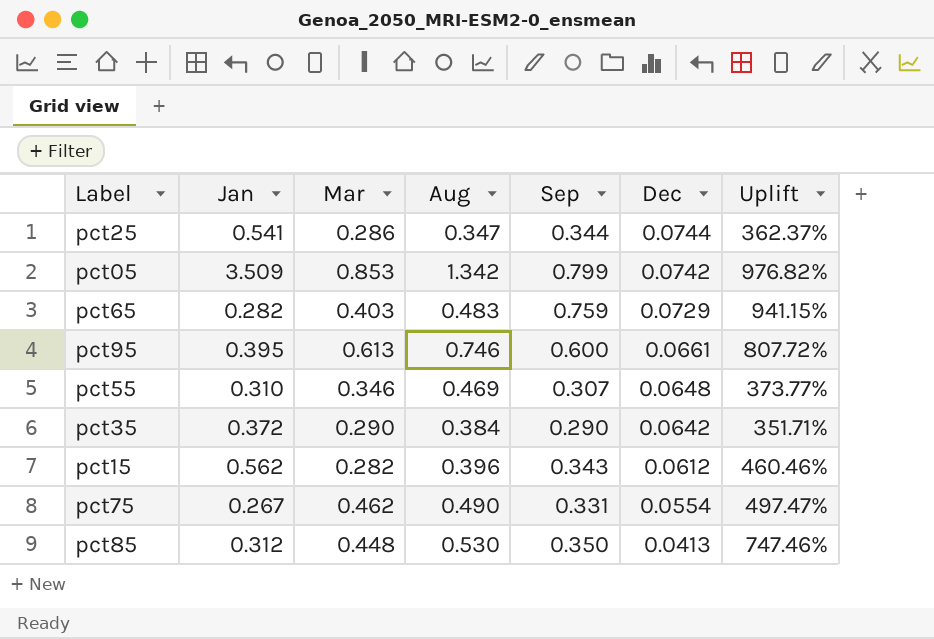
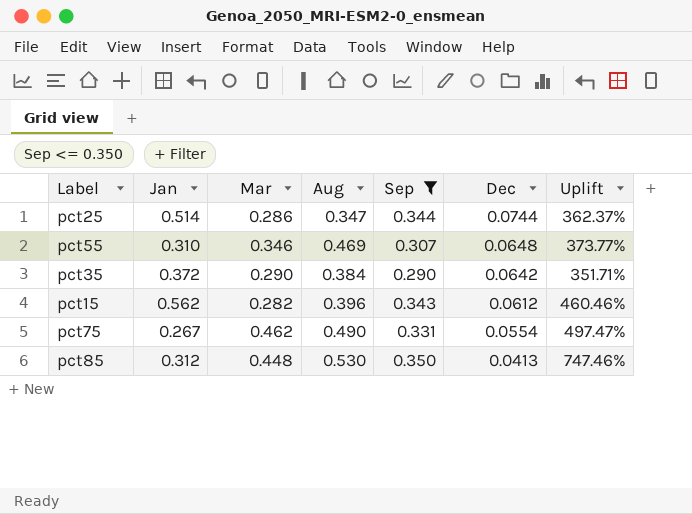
filter: none -> Sep <= 0.350
pct25 | Jan: 0.541 -> 0.514

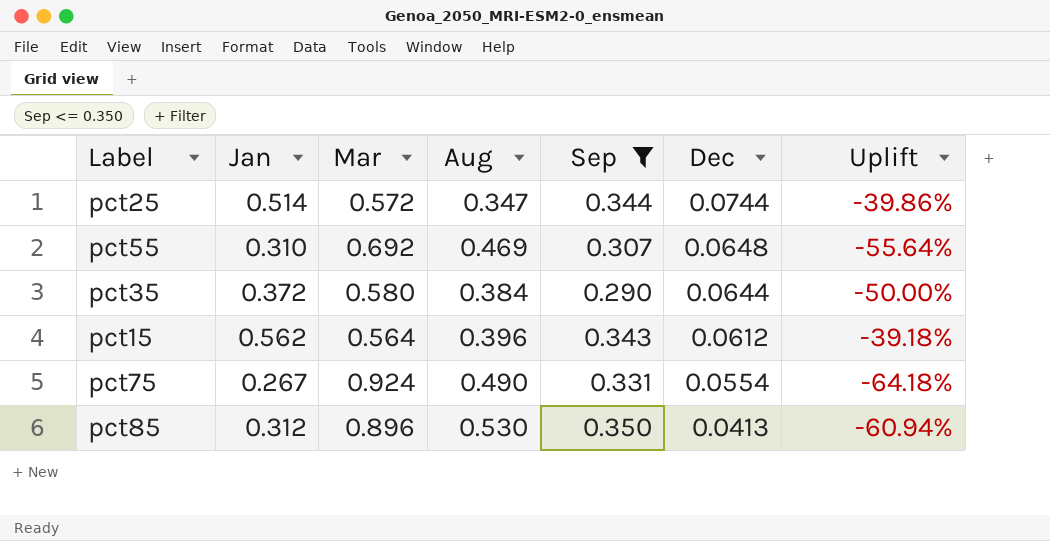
column Uplift | formula: ([Sep] - [Dec]) / [Dec] -> ([Sep] - [Mar]) / [Mar]
pct25 | Mar: 0.286 -> 0.572
pct55 | Mar: 0.346 -> 0.692
pct35 | Mar: 0.290 -> 0.580
pct35 | Dec: 0.0642 -> 0.0644
pct15 | Mar: 0.282 -> 0.564
pct75 | Mar: 0.462 -> 0.924
pct85 | Mar: 0.448 -> 0.896

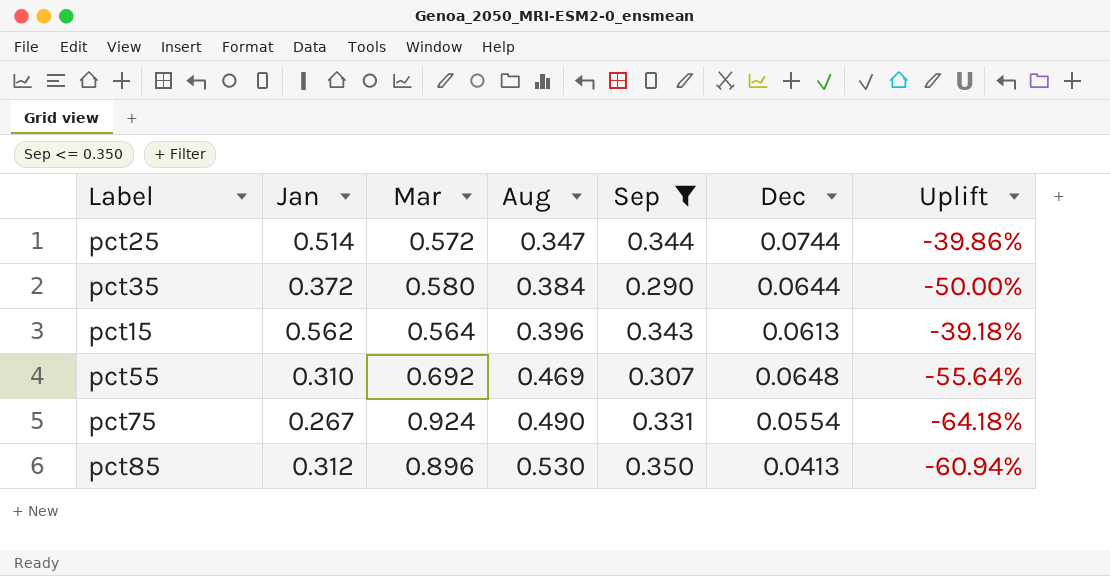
row order: Dec descending -> Aug ascending
pct15 | Dec: 0.0612 -> 0.0613

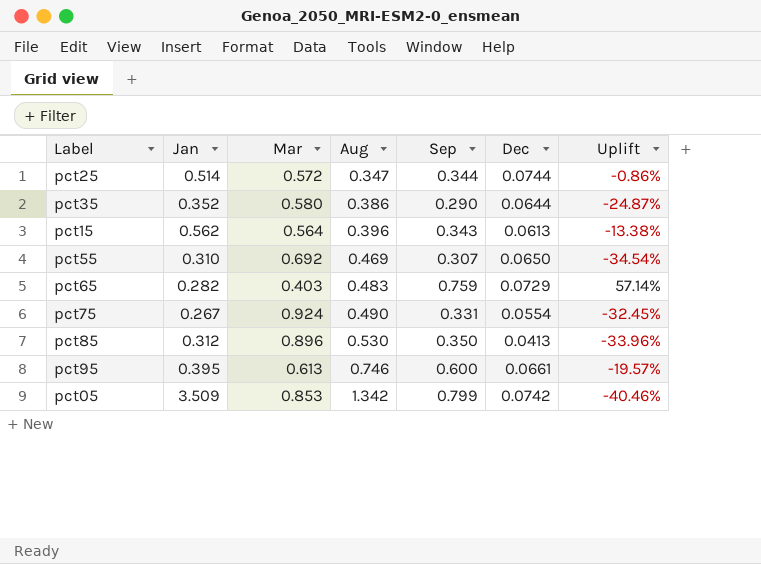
filter: Sep <= 0.350 -> none
column Uplift | formula: ([Sep] - [Mar]) / [Mar] -> ([Sep] - [Aug]) / [Aug]
pct35 | Jan: 0.372 -> 0.352
pct35 | Aug: 0.384 -> 0.386
pct55 | Dec: 0.0648 -> 0.0650

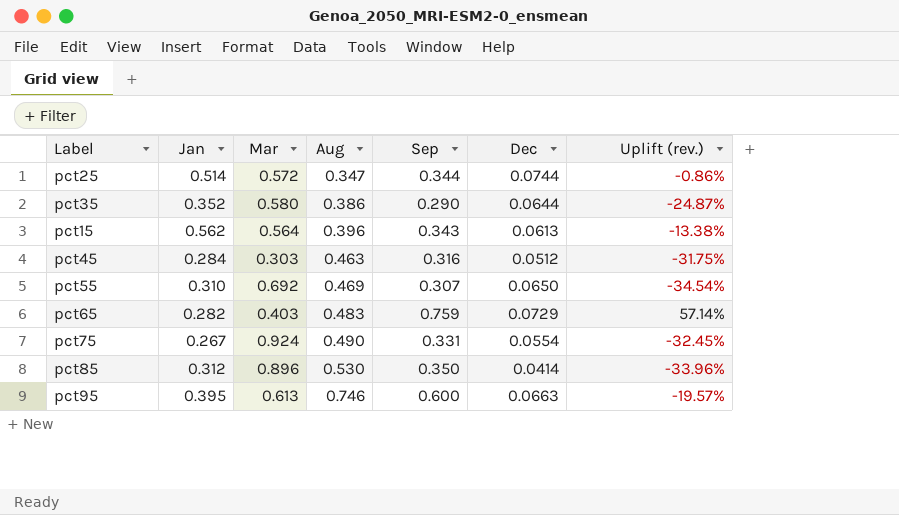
column name: Uplift -> Uplift (rev.)
row pct05: 3.509 | 0.853 | 1.342 | 0.799 | 0.0742 | -40.46% -> none
row pct45: none -> 0.284 | 0.303 | 0.463 | 0.316 | 0.0512 | -31.75%
pct85 | Dec: 0.0413 -> 0.0414
pct95 | Dec: 0.0661 -> 0.0663

